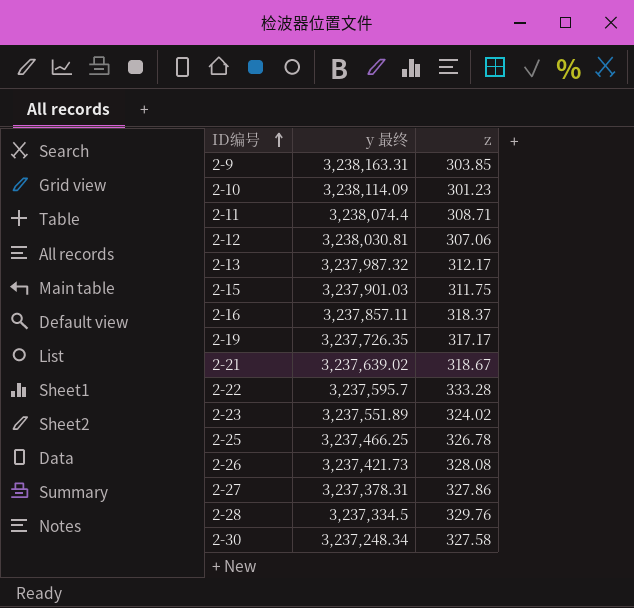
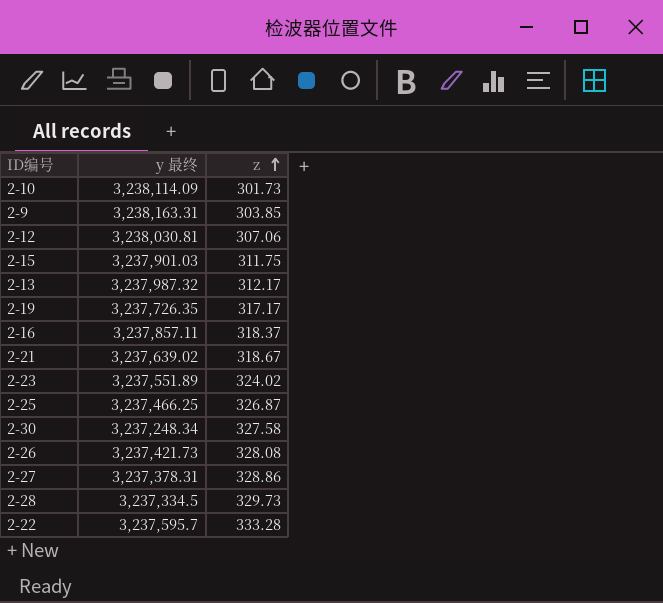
row order: ID编号 ascending -> z ascending
row 2-11: 3,238,074.4 | 308.71 -> none
2-10 | z: 301.23 -> 301.73
2-25 | z: 326.78 -> 326.87
2-27 | z: 327.86 -> 328.86
2-28 | z: 329.76 -> 329.73

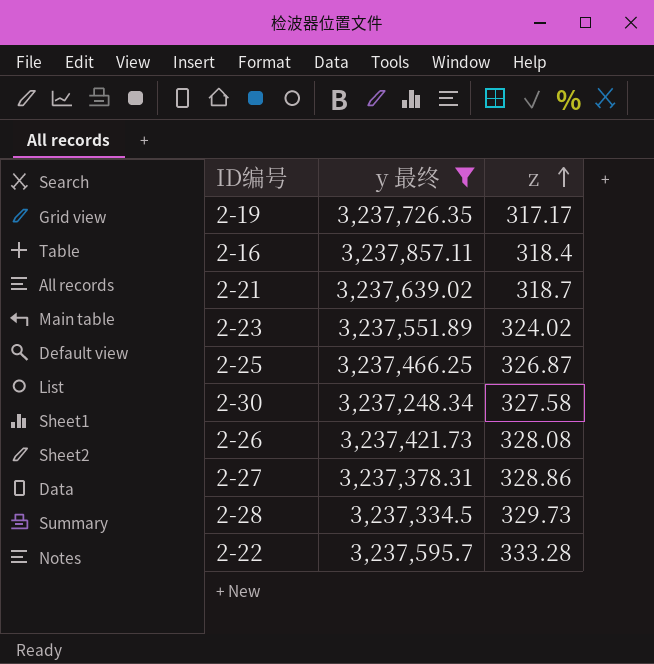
filter: none -> y 最终 <= 3,237,857.11
2-16 | z: 318.37 -> 318.4
2-21 | z: 318.67 -> 318.7

